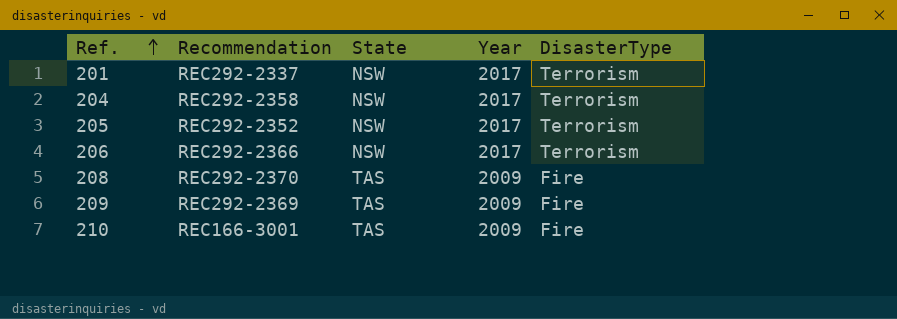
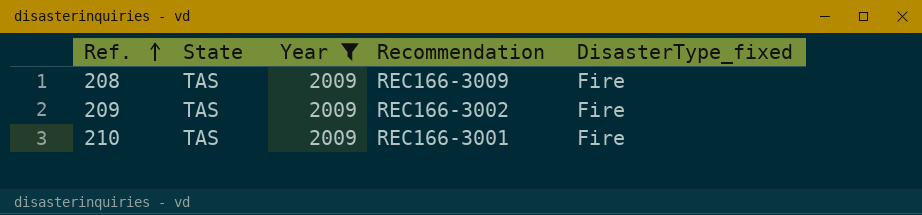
filter: none -> Year = 2009
column Recommendation | position: 2 -> 4
column name: DisasterType -> DisasterType_fixed
208 | Recommendation: REC292-2370 -> REC166-3009
209 | Recommendation: REC292-2369 -> REC166-3002

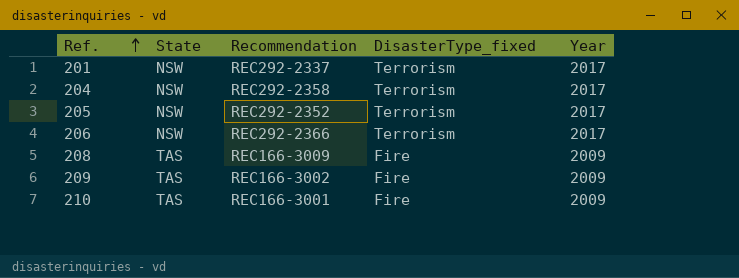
filter: Year = 2009 -> none
column Year | position: 3 -> 5

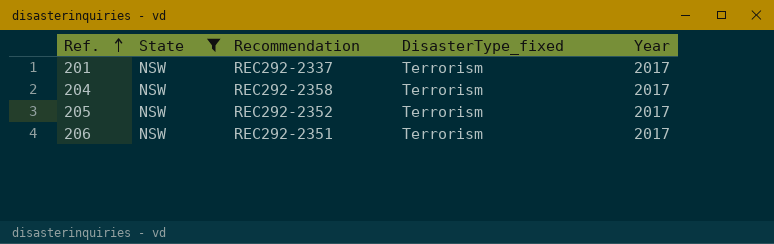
filter: none -> State = NSW
206 | Recommendation: REC292-2366 -> REC292-2351

